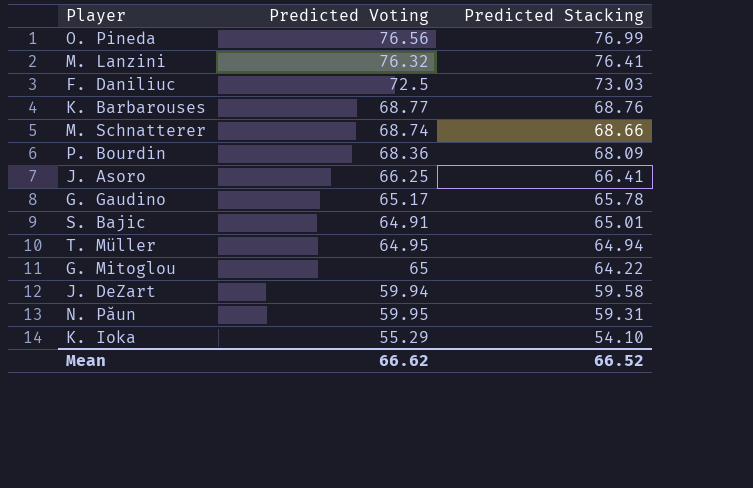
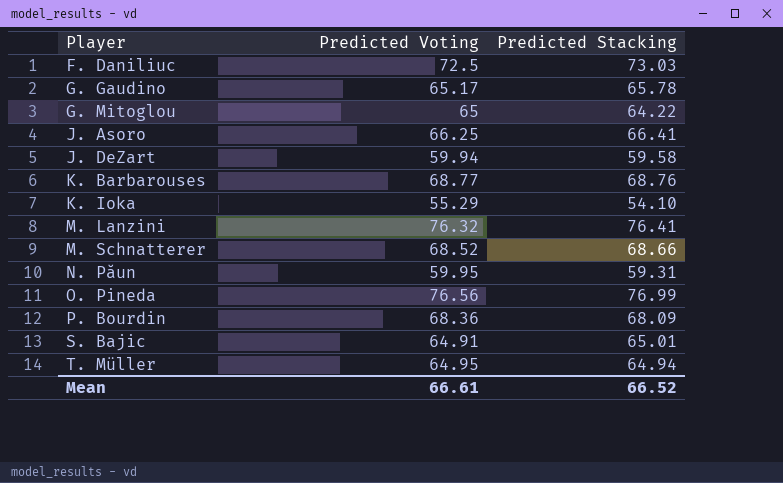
row order: Predicted Stacking descending -> Player ascending
M. Schnatterer | Predicted Voting: 68.74 -> 68.52
Mean | Predicted Voting: 66.62 -> 66.61

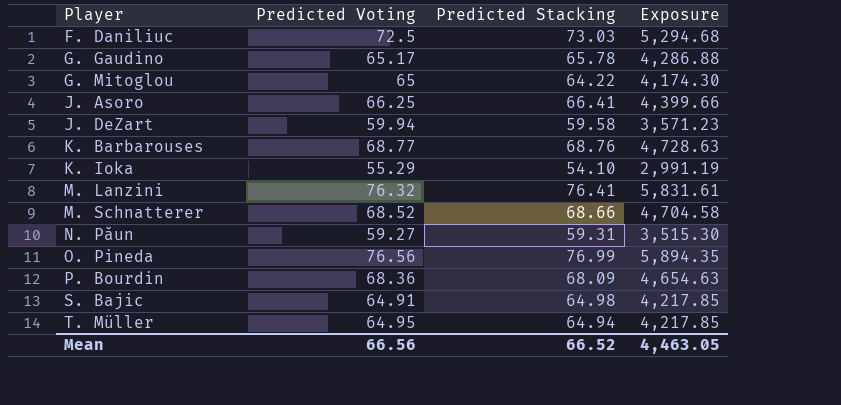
column Exposure | formula: none -> [Predicted Voting] * [Predicted Stacking]
N. Păun | Predicted Voting: 59.95 -> 59.27
S. Bajic | Predicted Stacking: 65.01 -> 64.98
Mean | Predicted Voting: 66.61 -> 66.56

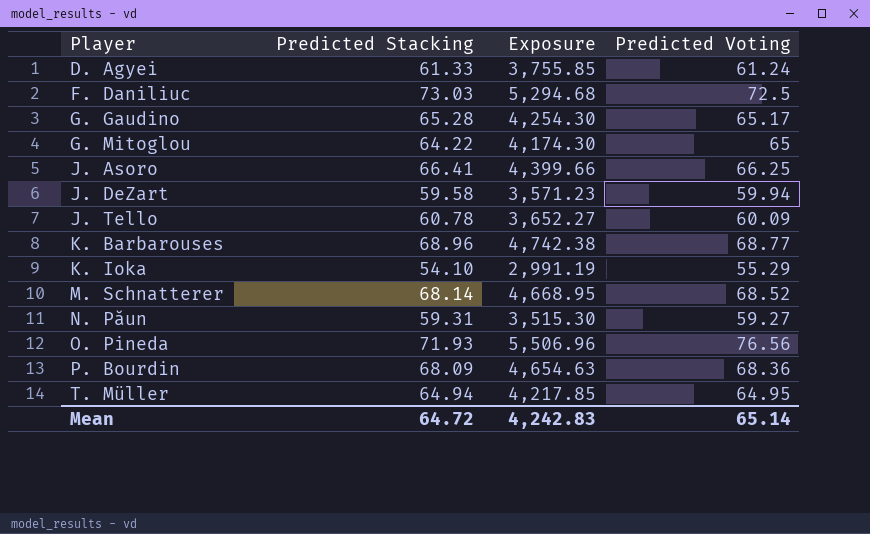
column Predicted Voting | position: 2 -> 4
row M. Lanzini: 76.32 | 76.41 | 5,831.61 -> none
row S. Bajic: 64.91 | 64.98 | 4,217.85 -> none
row D. Agyei: none -> 61.33 | 3,755.85 | 61.24
G. Gaudino | Predicted Stacking: 65.78 -> 65.28
G. Gaudino | Exposure: 4,286.88 -> 4,254.30
row J. Tello: none -> 60.78 | 3,652.27 | 60.09
K. Barbarouses | Predicted Stacking: 68.76 -> 68.96
K. Barbarouses | Exposure: 4,728.63 -> 4,742.38
M. Schnatterer | Predicted Stacking: 68.66 -> 68.14
M. Schnatterer | Exposure: 4,704.58 -> 4,668.95
O. Pineda | Predicted Stacking: 76.99 -> 71.93
O. Pineda | Exposure: 5,894.35 -> 5,506.96
Mean | Predicted Stacking: 66.52 -> 64.72
Mean | Exposure: 4,463.05 -> 4,242.83
Mean | Predicted Voting: 66.56 -> 65.14

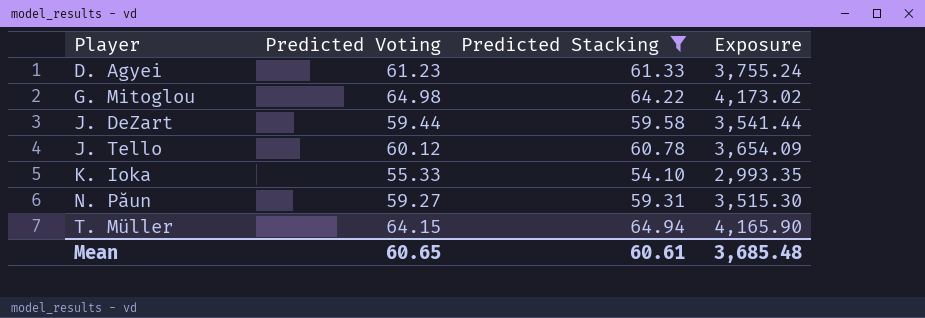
filter: none -> Predicted Stacking <= 64.94
column Predicted Voting | position: 4 -> 2
D. Agyei | Predicted Voting: 61.24 -> 61.23
D. Agyei | Exposure: 3,755.85 -> 3,755.24
G. Mitoglou | Predicted Voting: 65 -> 64.98
G. Mitoglou | Exposure: 4,174.30 -> 4,173.02
J. DeZart | Predicted Voting: 59.94 -> 59.44
J. DeZart | Exposure: 3,571.23 -> 3,541.44
J. Tello | Predicted Voting: 60.09 -> 60.12
J. Tello | Exposure: 3,652.27 -> 3,654.09
K. Ioka | Predicted Voting: 55.29 -> 55.33
K. Ioka | Exposure: 2,991.19 -> 2,993.35
T. Müller | Predicted Voting: 64.95 -> 64.15
T. Müller | Exposure: 4,217.85 -> 4,165.90
Mean | Predicted Voting: 65.14 -> 60.65
Mean | Predicted Stacking: 64.72 -> 60.61
Mean | Exposure: 4,242.83 -> 3,685.48

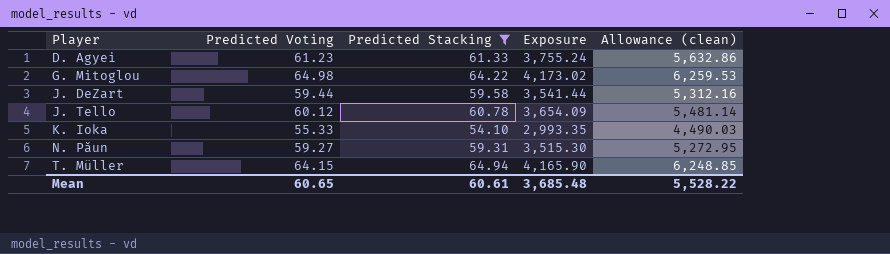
column Allowance (clean) | formula: none -> [Exposure] * 1.5

